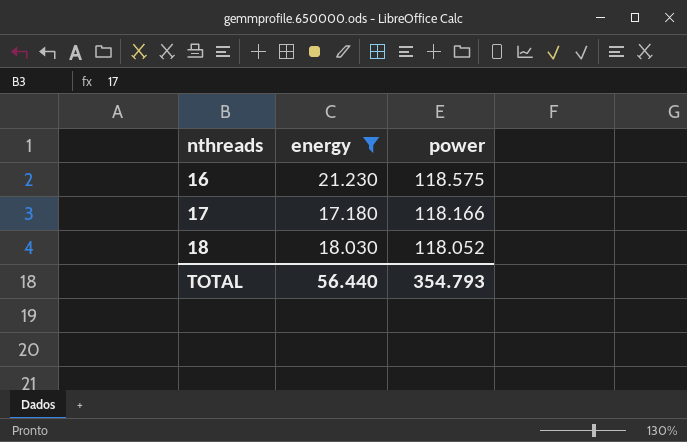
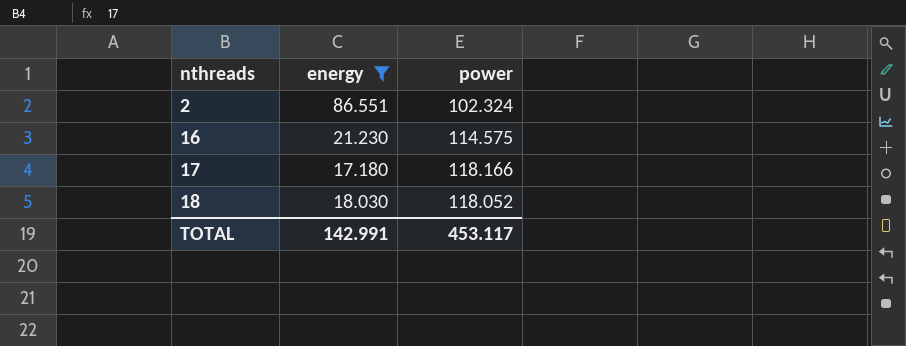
row 2: none -> 86.551 | 102.324
16 | power: 118.575 -> 114.575
TOTAL | energy: 56.440 -> 142.991
TOTAL | power: 354.793 -> 453.117

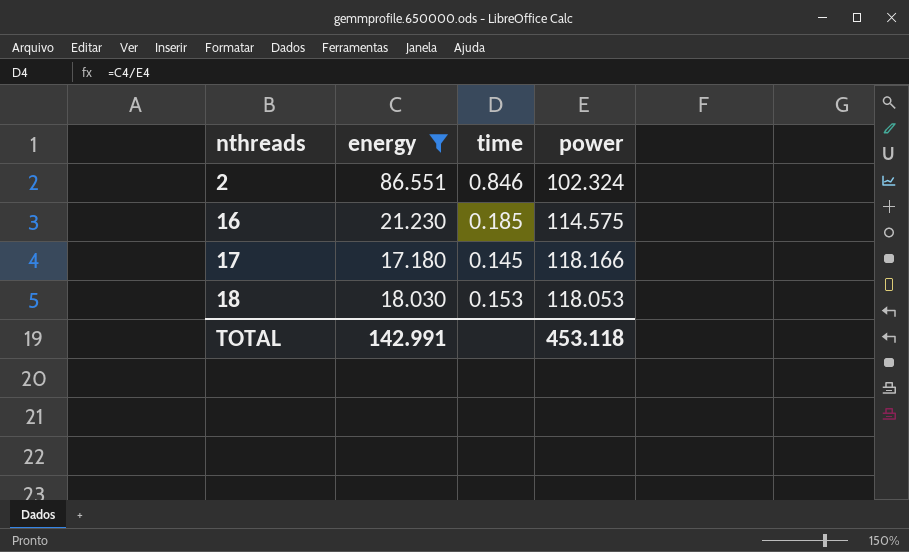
column time | formula: none -> [energy] / [power]
18 | power: 118.052 -> 118.053
TOTAL | power: 453.117 -> 453.118

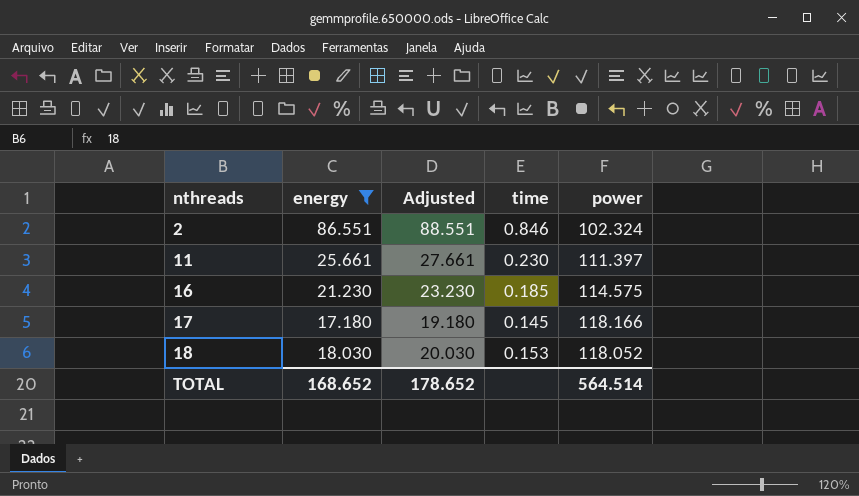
column Adjusted | formula: none -> [energy] + 2
row 11: none -> 25.661 | 27.661 | 0.230 | 111.397
18 | power: 118.053 -> 118.052
TOTAL | energy: 142.991 -> 168.652
TOTAL | power: 453.118 -> 564.514

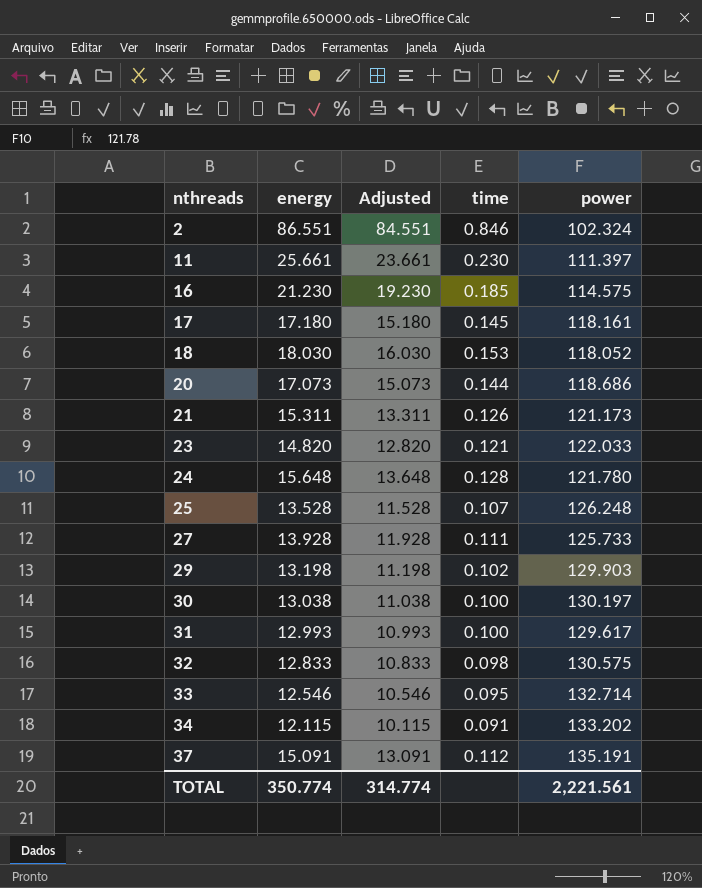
filter: energy >= 17.180 -> none
column Adjusted | formula: [energy] + 2 -> [energy] - 2
17 | power: 118.166 -> 118.161
TOTAL | energy: 168.652 -> 350.774
TOTAL | Adjusted: 178.652 -> 314.774
TOTAL | power: 564.514 -> 2,221.561

